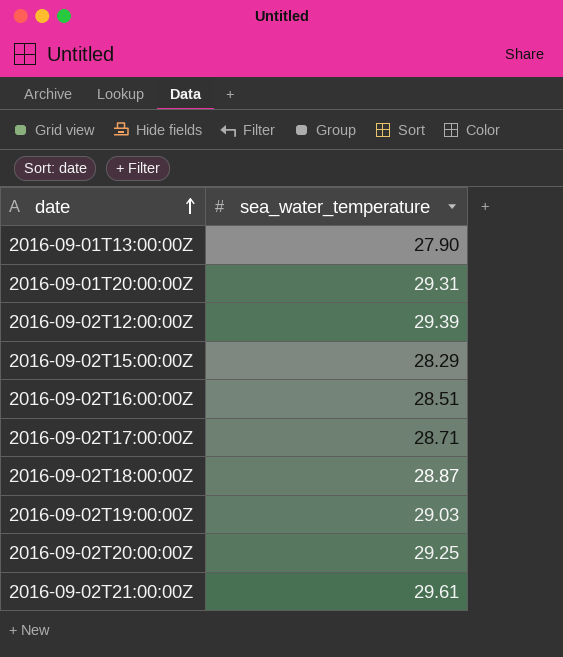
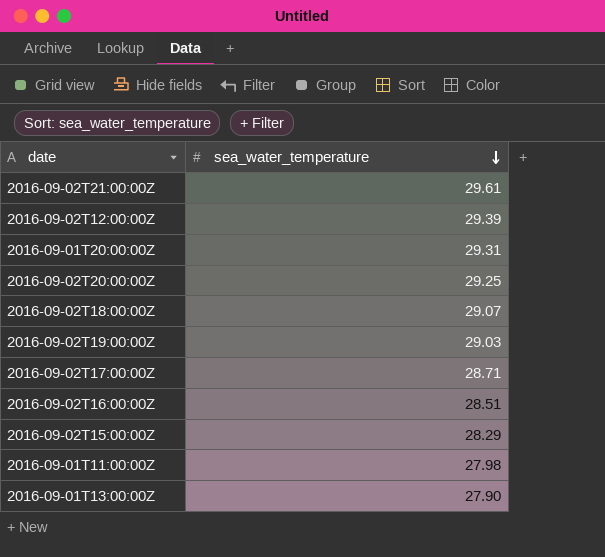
row order: date ascending -> sea_water_temperature descending
2016-09-02T18:00:00Z | sea_water_temperature: 28.87 -> 29.07
row 2016-09-01T11:00:00Z: none -> 27.98

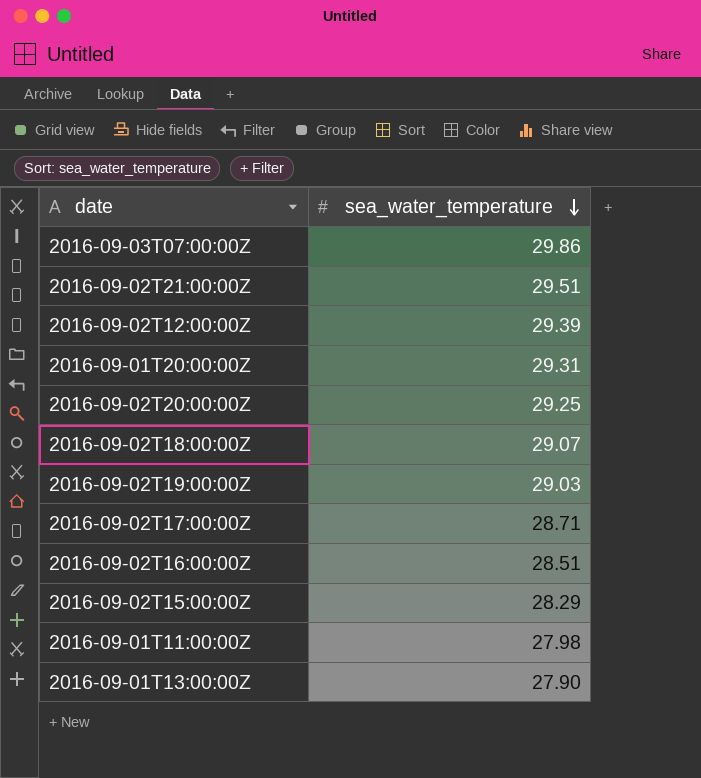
row 2016-09-03T07:00:00Z: none -> 29.86
2016-09-02T21:00:00Z | sea_water_temperature: 29.61 -> 29.51

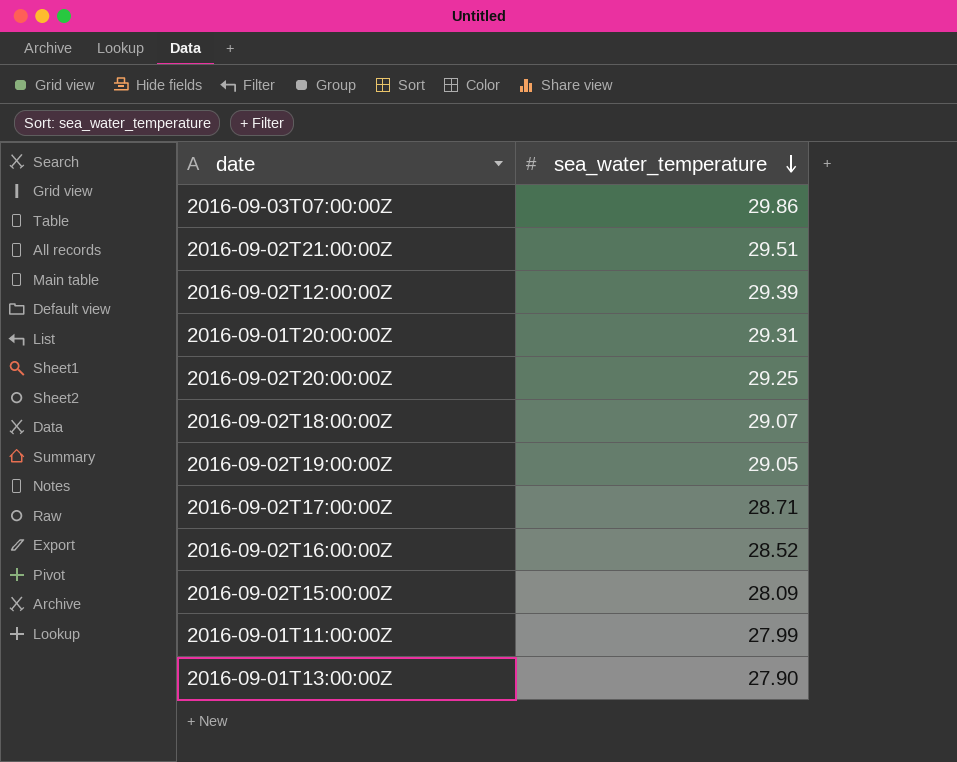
2016-09-02T19:00:00Z | sea_water_temperature: 29.03 -> 29.05
2016-09-02T16:00:00Z | sea_water_temperature: 28.51 -> 28.52
2016-09-02T15:00:00Z | sea_water_temperature: 28.29 -> 28.09
2016-09-01T11:00:00Z | sea_water_temperature: 27.98 -> 27.99

